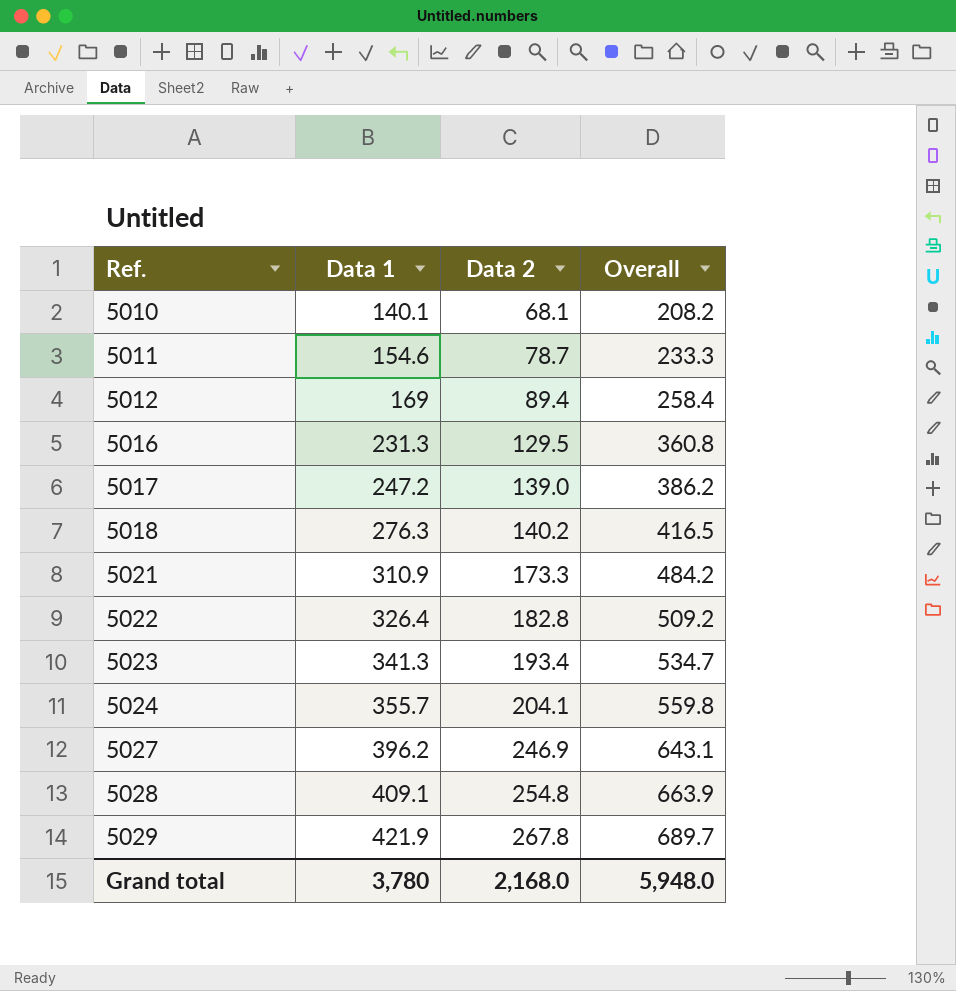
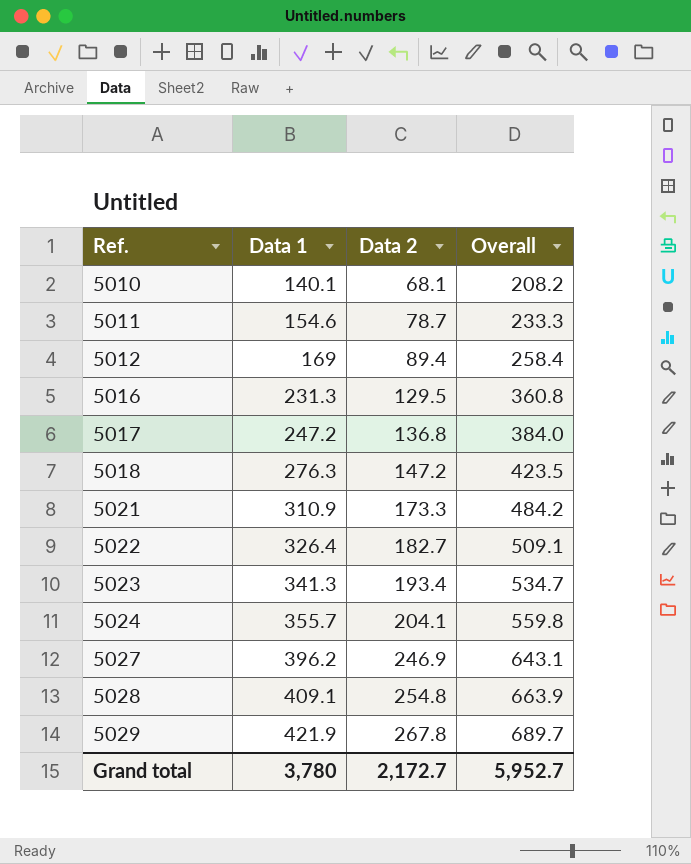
5017 | Data 2: 139.0 -> 136.8
5017 | Overall: 386.2 -> 384.0
5018 | Data 2: 140.2 -> 147.2
5018 | Overall: 416.5 -> 423.5
5022 | Data 2: 182.8 -> 182.7
5022 | Overall: 509.2 -> 509.1
Grand total | Data 2: 2,168.0 -> 2,172.7
Grand total | Overall: 5,948.0 -> 5,952.7

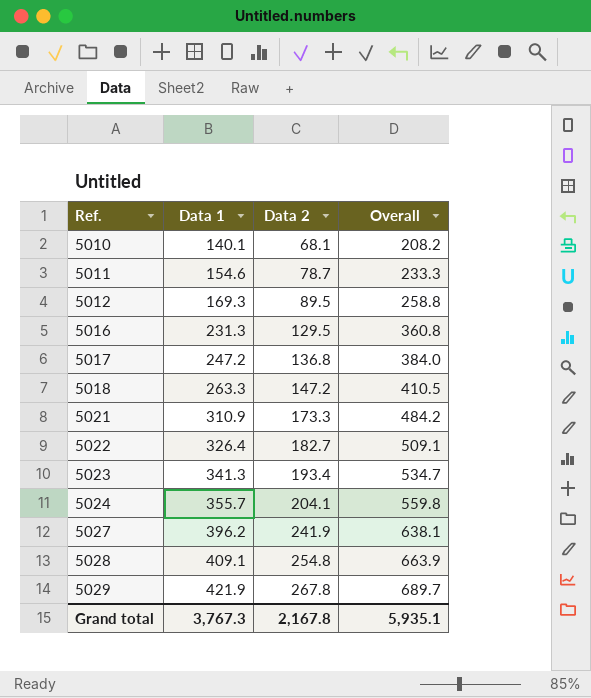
5012 | Data 1: 169 -> 169.3
5012 | Data 2: 89.4 -> 89.5
5012 | Overall: 258.4 -> 258.8
5018 | Data 1: 276.3 -> 263.3
5018 | Overall: 423.5 -> 410.5
5027 | Data 2: 246.9 -> 241.9
5027 | Overall: 643.1 -> 638.1
Grand total | Data 1: 3,780 -> 3,767.3
Grand total | Data 2: 2,172.7 -> 2,167.8
Grand total | Overall: 5,952.7 -> 5,935.1

